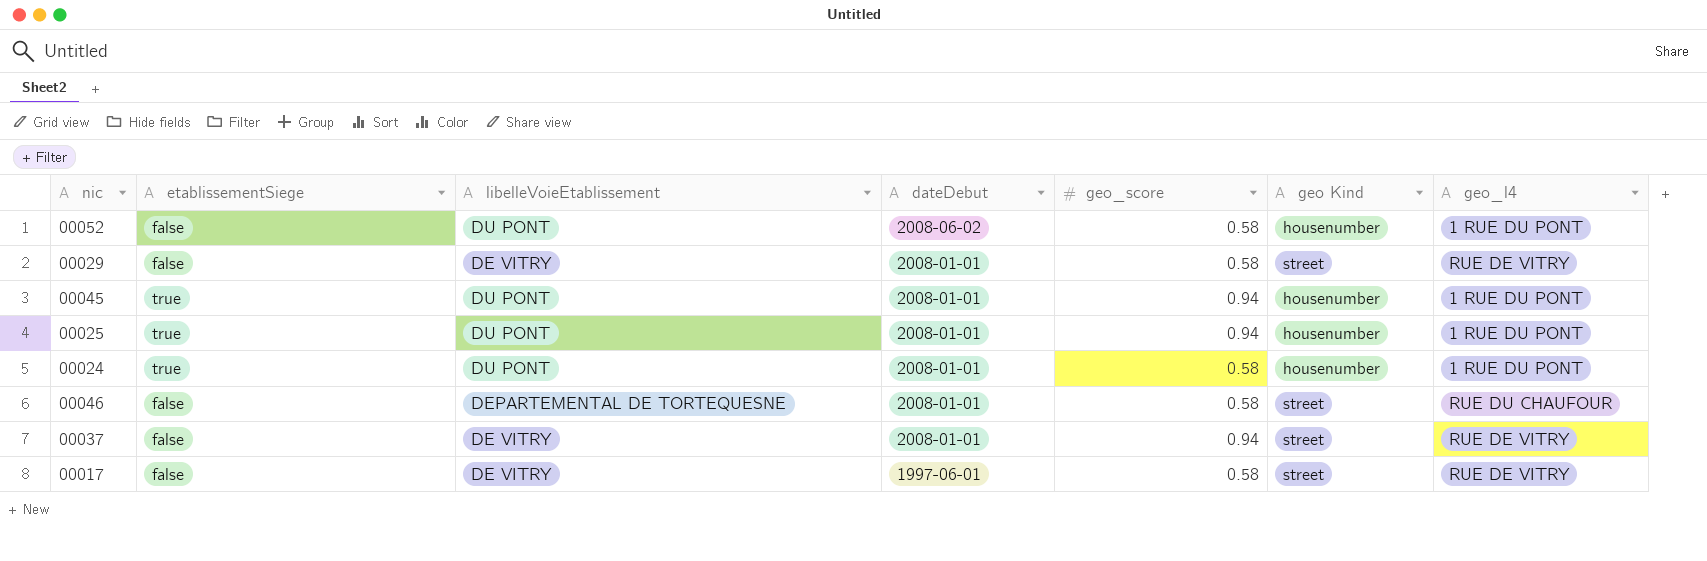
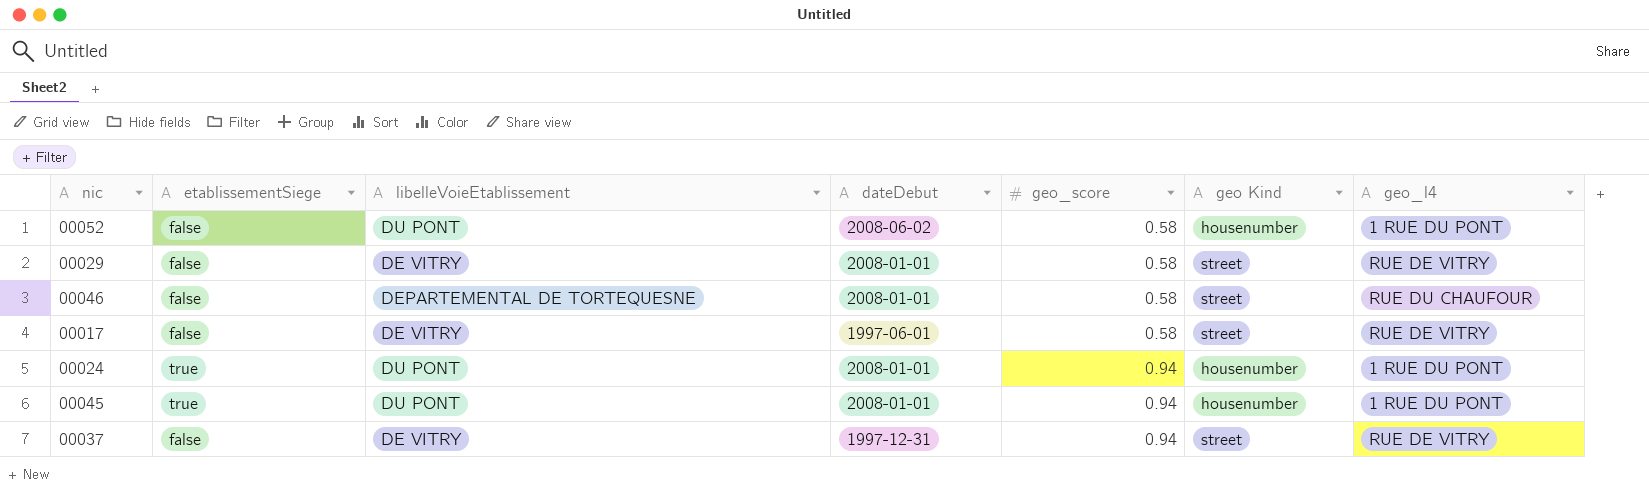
row order: dateDebut descending -> geo_score ascending
row 00025: true | DU PONT | 2008-01-01 | 0.94 | housenumber | 1 RUE DU PONT -> none
00024 | geo_score: 0.58 -> 0.94
00037 | dateDebut: 2008-01-01 -> 1997-12-31

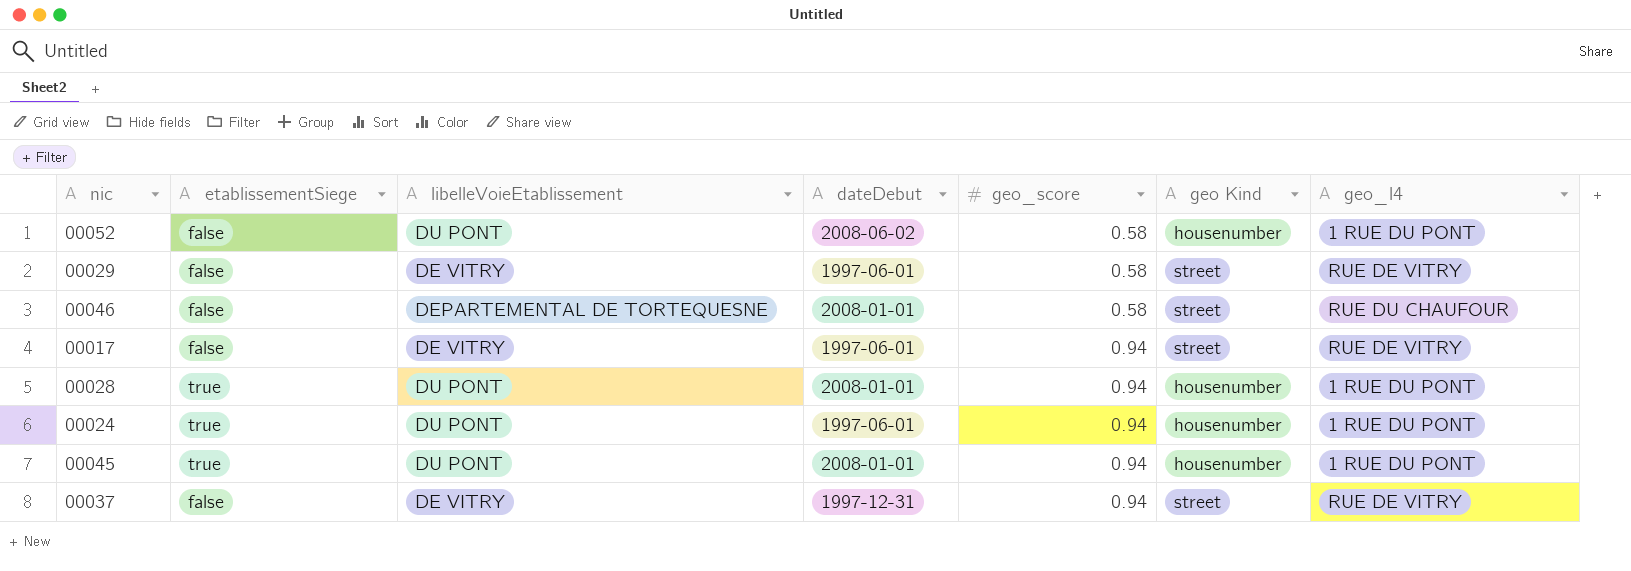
00029 | dateDebut: 2008-01-01 -> 1997-06-01
00017 | geo_score: 0.58 -> 0.94
row 00028: none -> true | DU PONT | 2008-01-01 | 0.94 | housenumber | 1 RUE DU PONT
00024 | dateDebut: 2008-01-01 -> 1997-06-01

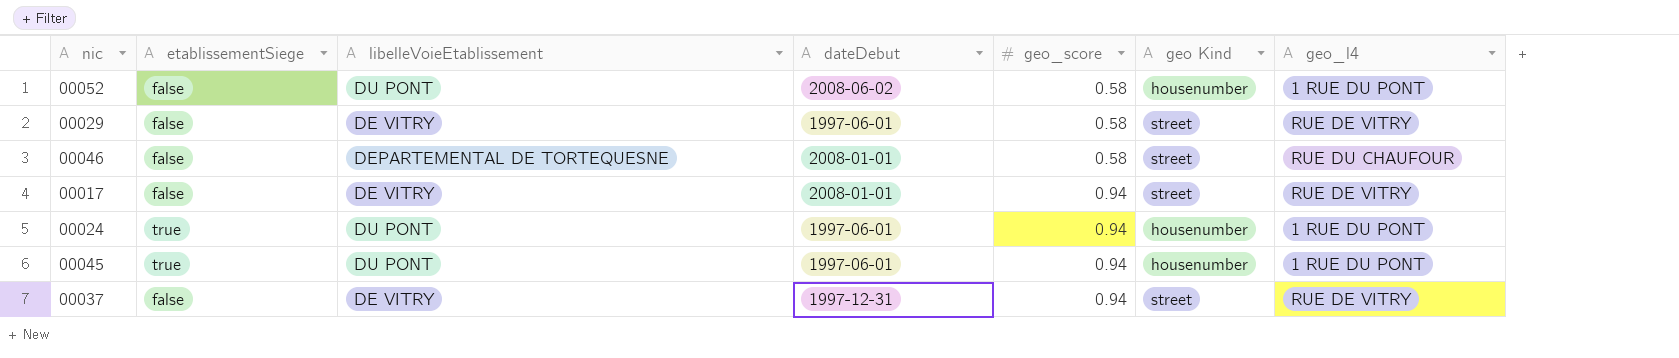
row 00028: true | DU PONT | 2008-01-01 | 0.94 | housenumber | 1 RUE DU PONT -> none
00017 | dateDebut: 1997-06-01 -> 2008-01-01
00045 | dateDebut: 2008-01-01 -> 1997-06-01

